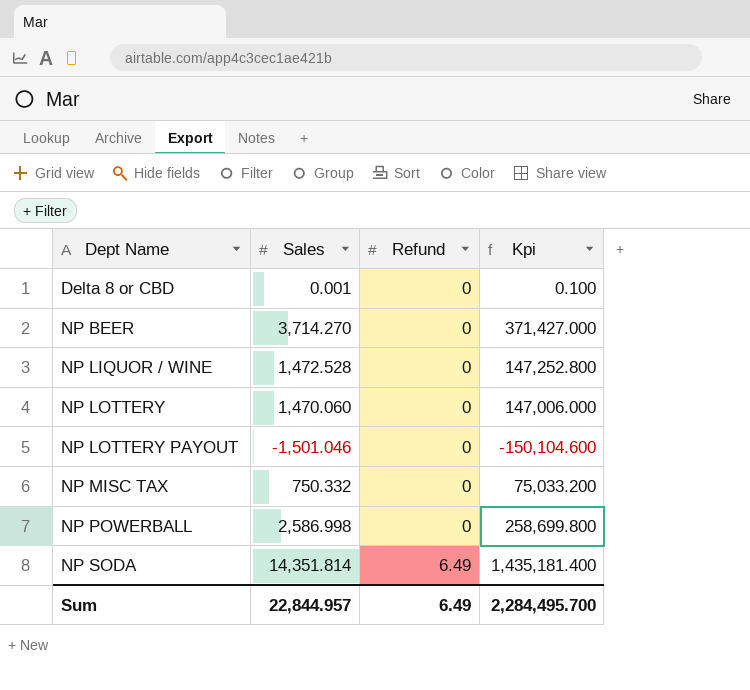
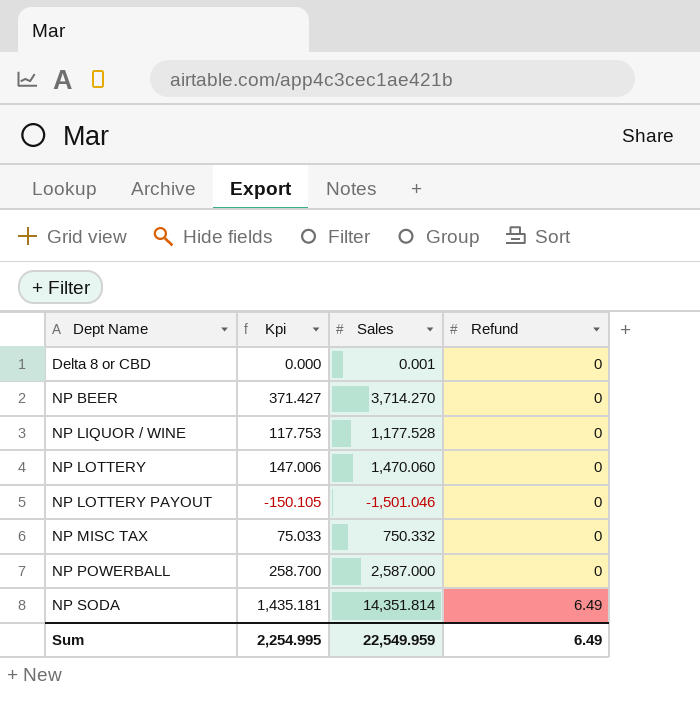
column Kpi | formula: [Sales] * 100 -> [Sales] * 0.1
column Kpi | position: 4 -> 2
NP LIQUOR / WINE | Sales: 1,472.528 -> 1,177.528
NP POWERBALL | Sales: 2,586.998 -> 2,587.000
Sum | Kpi: 2,284,495.700 -> 2,254.995
Sum | Sales: 22,844.957 -> 22,549.959

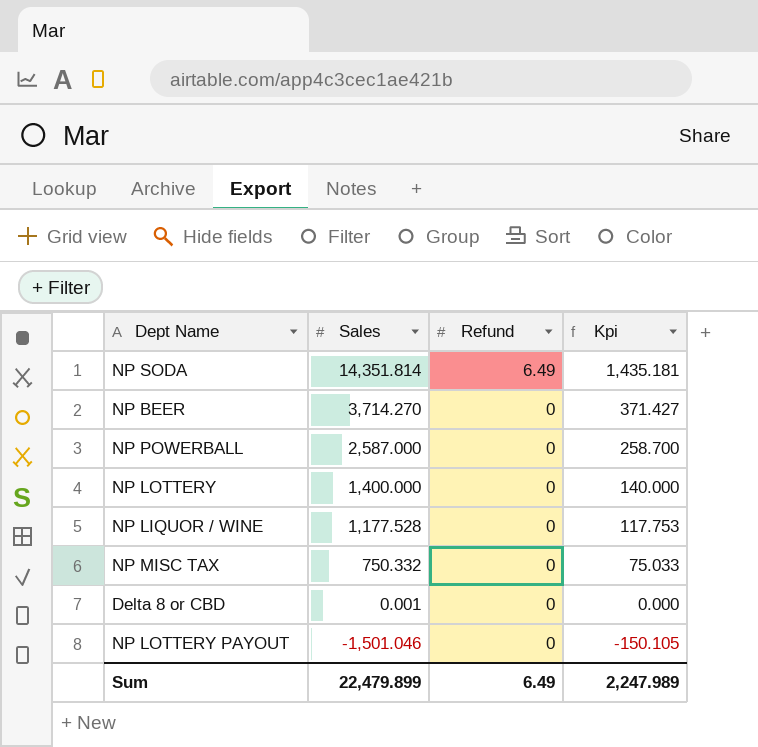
row order: Dept Name ascending -> Sales descending
column Kpi | position: 2 -> 4
NP LOTTERY | Sales: 1,470.060 -> 1,400.000
NP LOTTERY | Kpi: 147.006 -> 140.000
Sum | Sales: 22,549.959 -> 22,479.899
Sum | Kpi: 2,254.995 -> 2,247.989

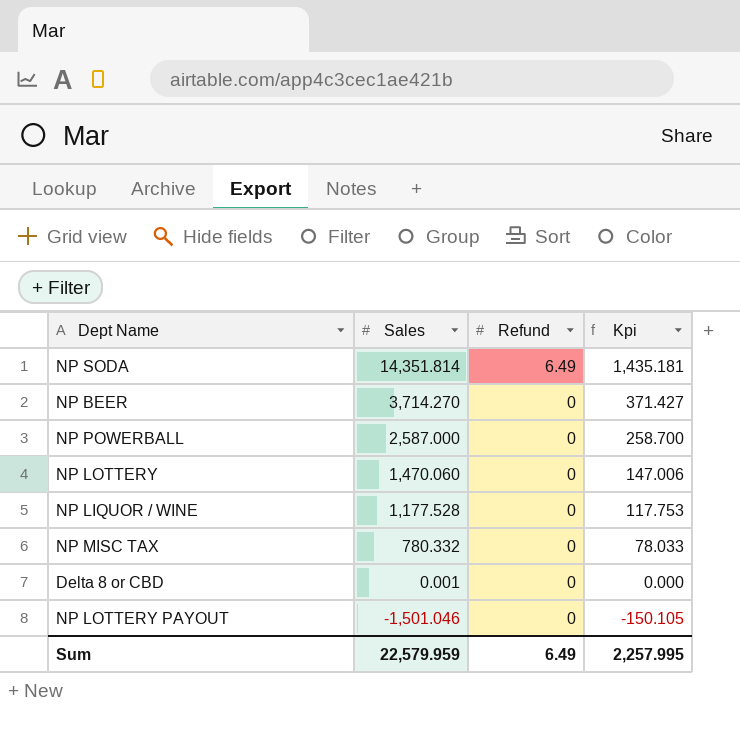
NP LOTTERY | Sales: 1,400.000 -> 1,470.060
NP LOTTERY | Kpi: 140.000 -> 147.006
NP MISC TAX | Sales: 750.332 -> 780.332
NP MISC TAX | Kpi: 75.033 -> 78.033
Sum | Sales: 22,479.899 -> 22,579.959
Sum | Kpi: 2,247.989 -> 2,257.995

